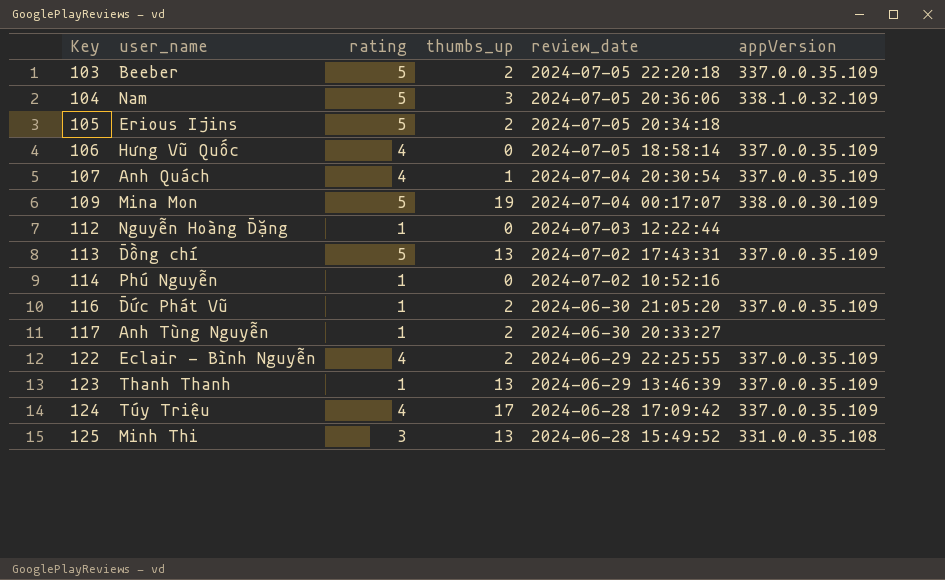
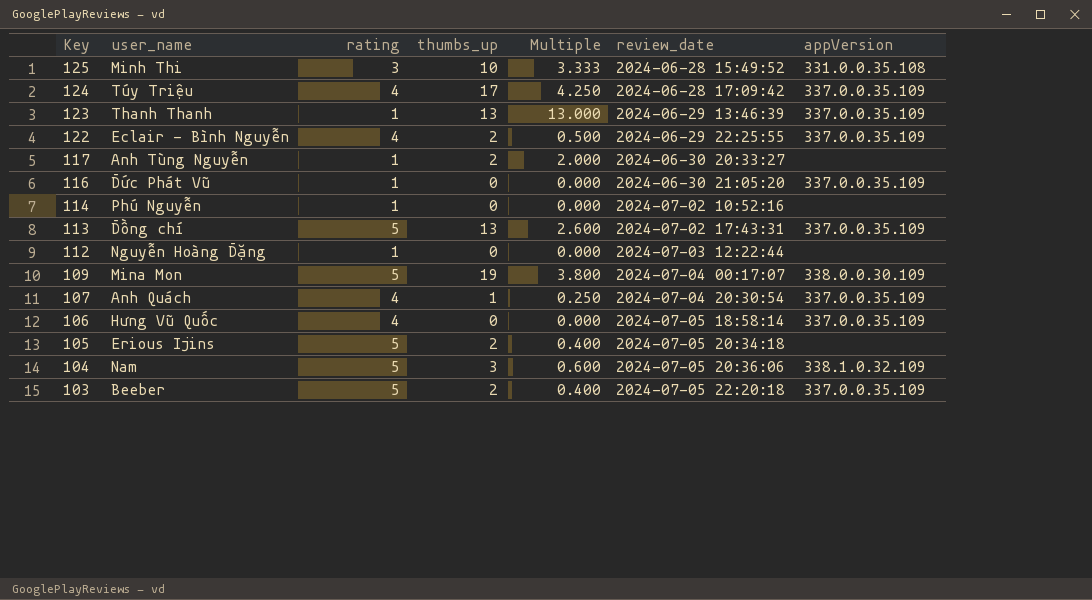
row order: Key ascending -> Key descending
column Multiple | formula: none -> [thumbs_up] / [rating]
125 | thumbs_up: 13 -> 10
116 | thumbs_up: 2 -> 0

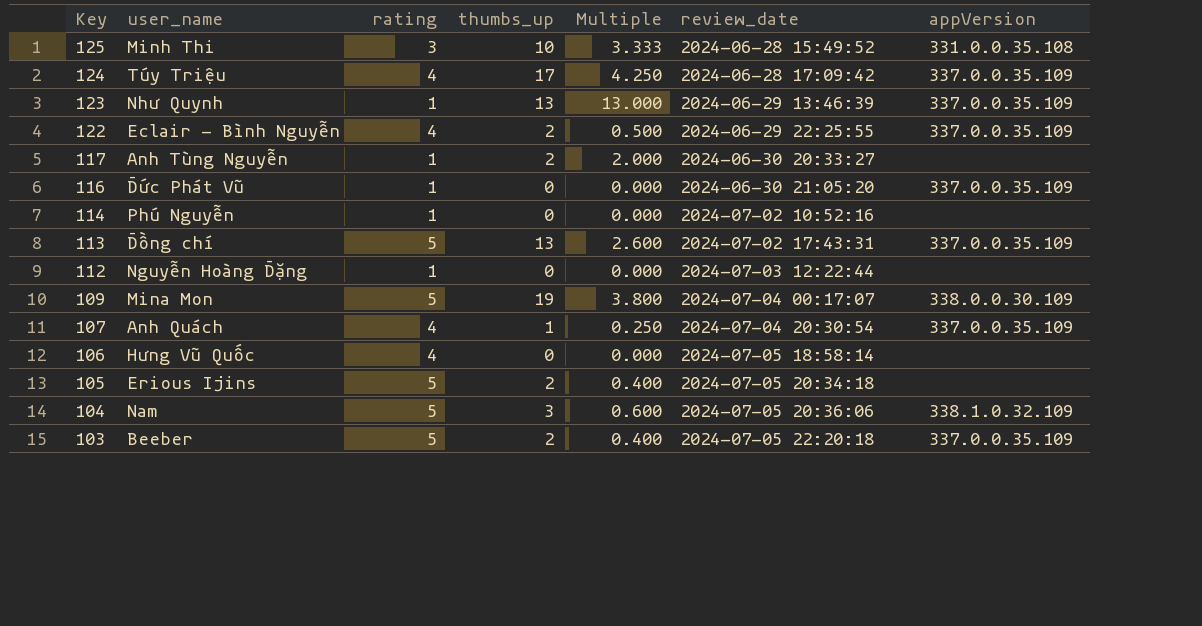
123 | user_name: Thanh Thanh -> Như Quynh
106 | appVersion: 337.0.0.35.109 -> none

